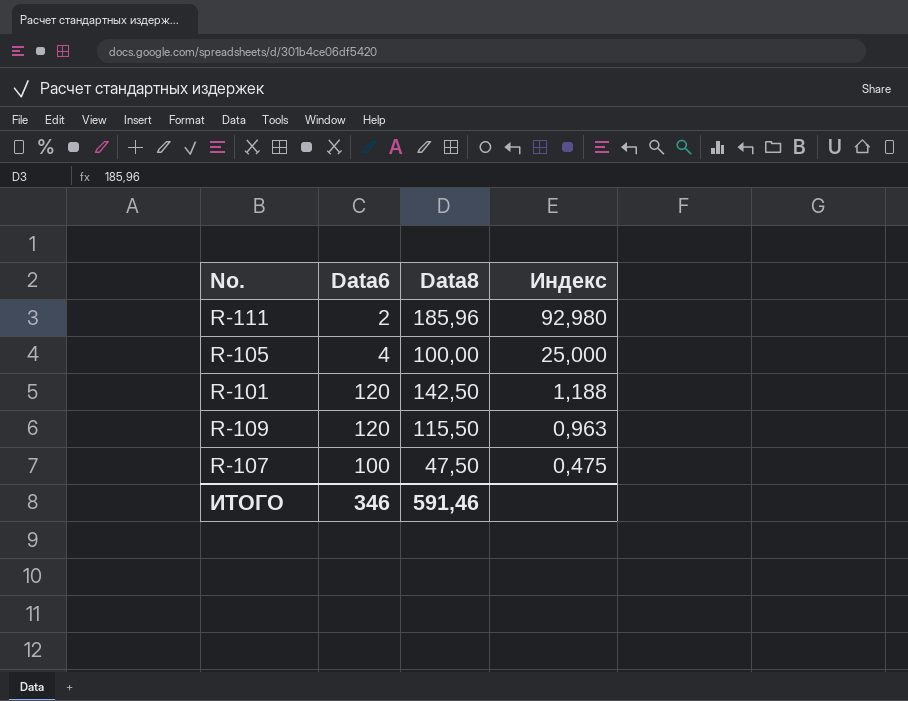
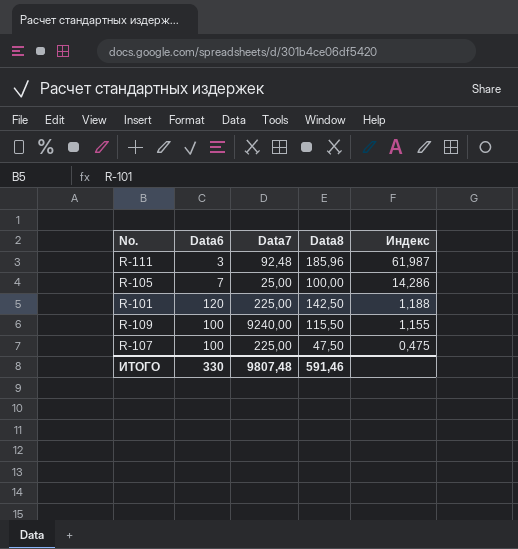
column Data7 | position: none -> 3
R-111 | Data6: 2 -> 3
R-111 | Индекс: 92,980 -> 61,987
R-105 | Data6: 4 -> 7
R-105 | Индекс: 25,000 -> 14,286
R-109 | Data6: 120 -> 100
R-109 | Индекс: 0,963 -> 1,155
ИТОГО | Data6: 346 -> 330

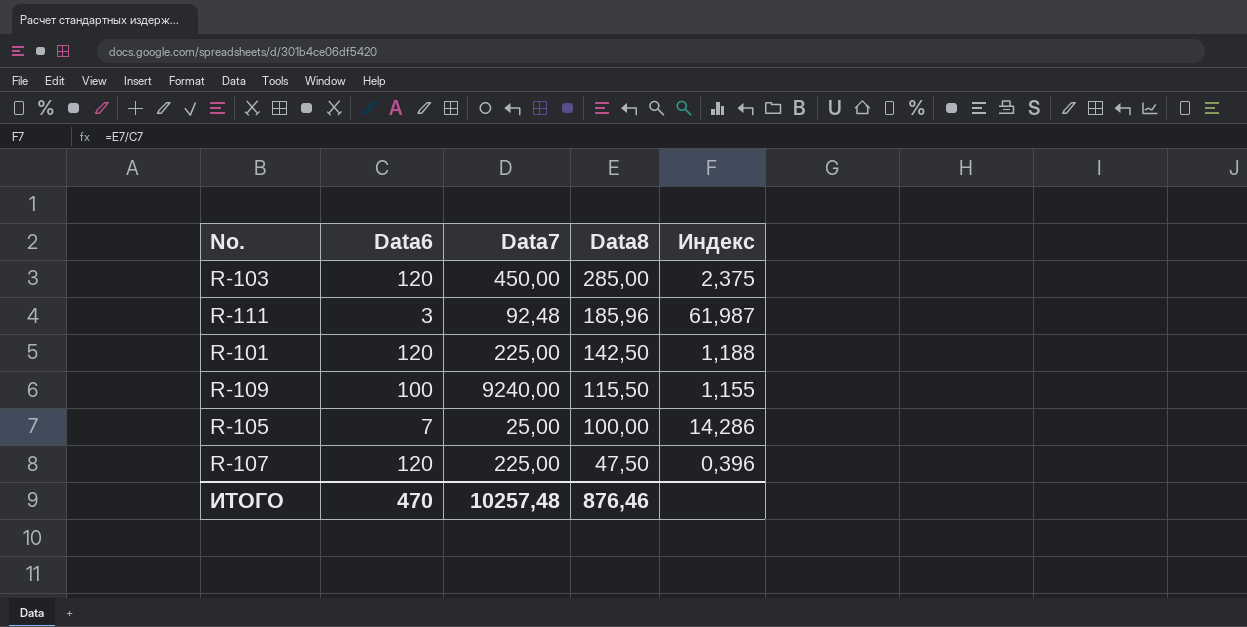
row order: Индекс descending -> Data8 descending
row R-103: none -> 120 | 450,00 | 285,00 | 2,375
R-107 | Data6: 100 -> 120
R-107 | Индекс: 0,475 -> 0,396
ИТОГО | Data6: 330 -> 470
ИТОГО | Data7: 9807,48 -> 10257,48
ИТОГО | Data8: 591,46 -> 876,46

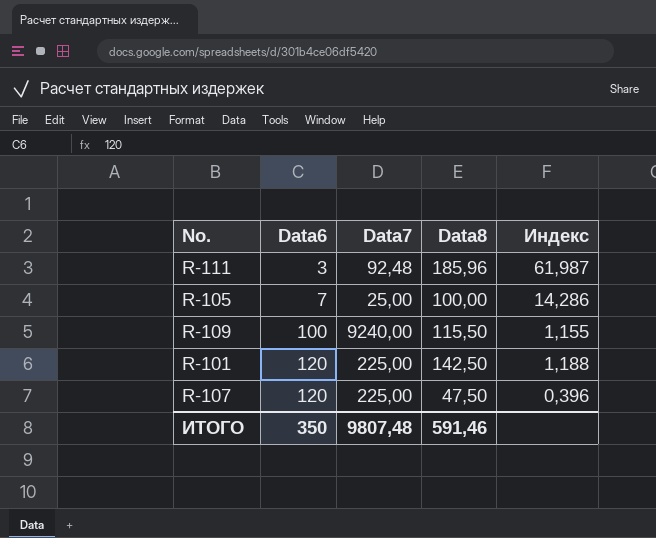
row order: Data8 descending -> Data6 ascending
row R-103: 120 | 450,00 | 285,00 | 2,375 -> none
ИТОГО | Data6: 470 -> 350
ИТОГО | Data7: 10257,48 -> 9807,48
ИТОГО | Data8: 876,46 -> 591,46

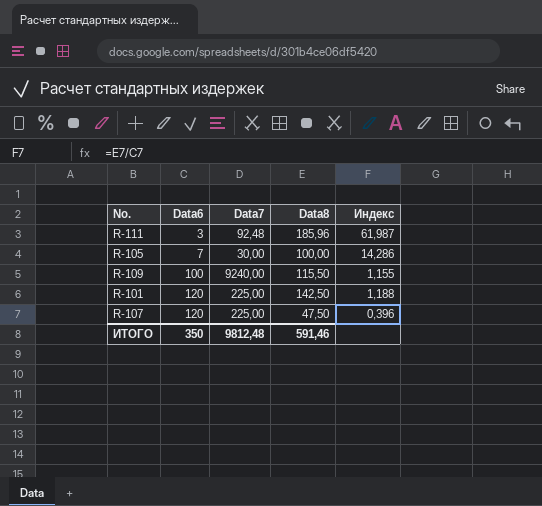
R-105 | Data7: 25,00 -> 30,00
ИТОГО | Data7: 9807,48 -> 9812,48

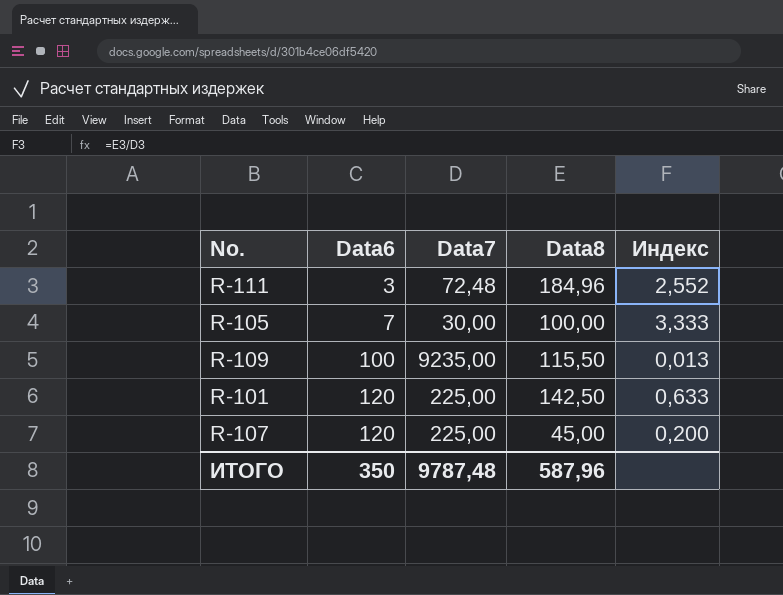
column Индекс | formula: [Data8] / [Data6] -> [Data8] / [Data7]
R-111 | Data7: 92,48 -> 72,48
R-111 | Data8: 185,96 -> 184,96
R-109 | Data7: 9240,00 -> 9235,00
R-107 | Data8: 47,50 -> 45,00
ИТОГО | Data7: 9812,48 -> 9787,48
ИТОГО | Data8: 591,46 -> 587,96

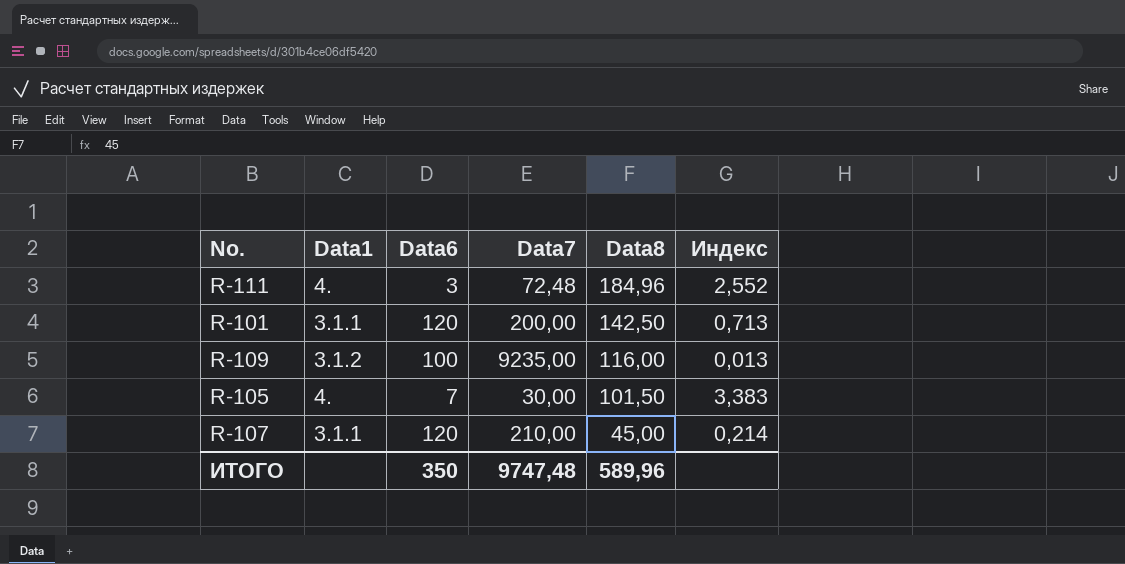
row order: Data6 ascending -> Data8 descending
column Data1 | position: none -> 2
R-101 | Data7: 225,00 -> 200,00
R-101 | Индекс: 0,633 -> 0,713
R-109 | Data8: 115,50 -> 116,00
R-105 | Data8: 100,00 -> 101,50
R-105 | Индекс: 3,333 -> 3,383
R-107 | Data7: 225,00 -> 210,00
R-107 | Индекс: 0,200 -> 0,214
ИТОГО | Data7: 9787,48 -> 9747,48
ИТОГО | Data8: 587,96 -> 589,96

